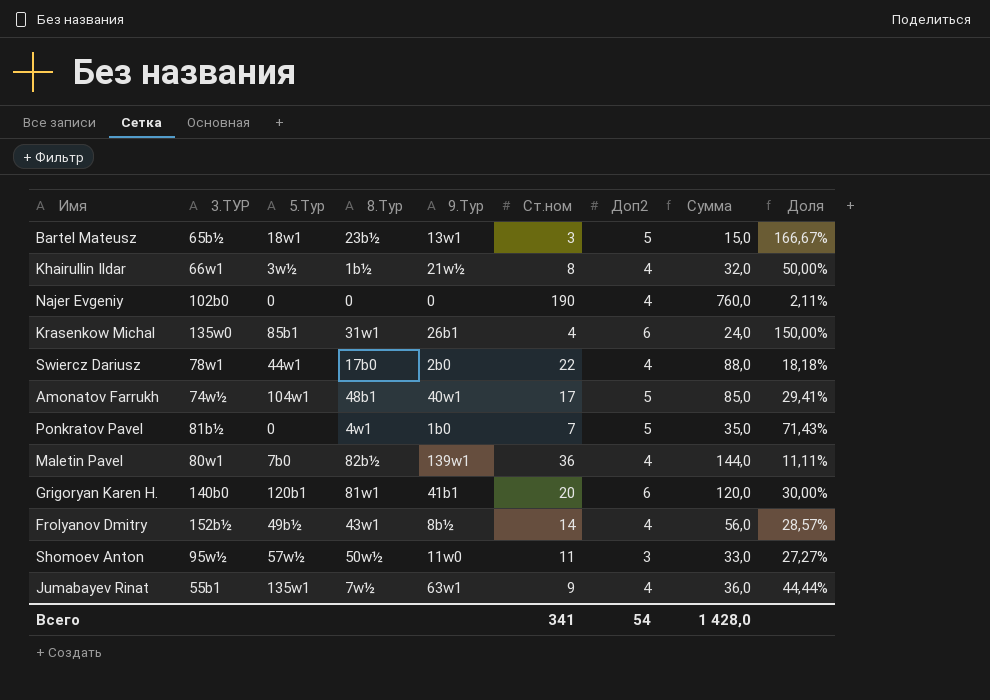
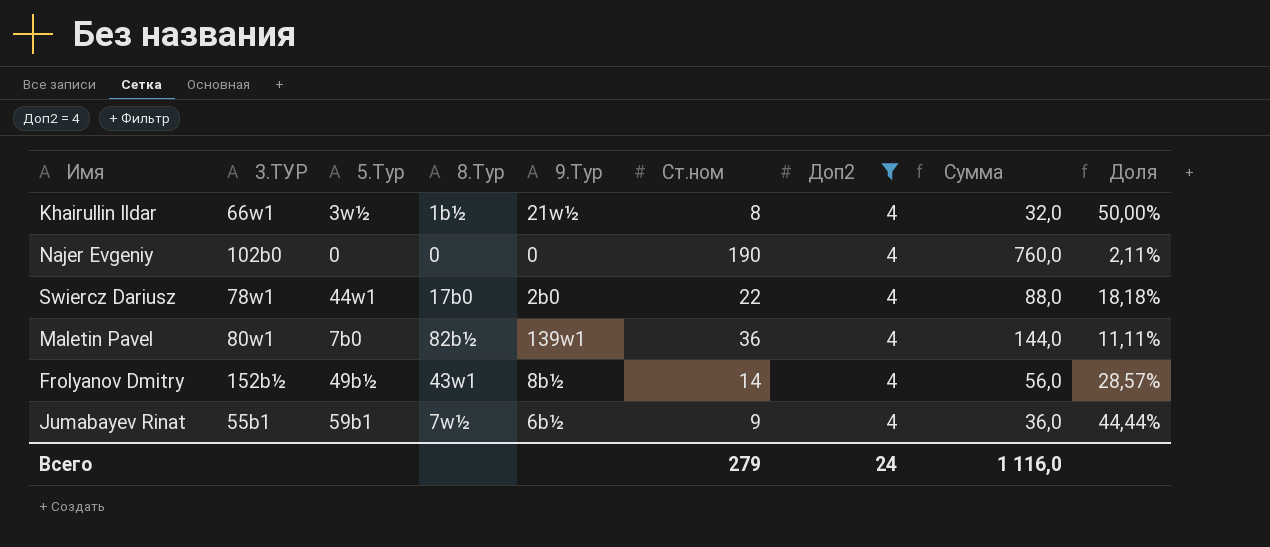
filter: none -> Доп2 = 4
Jumabayev Rinat | 5.Тур: 135w1 -> 59b1
Jumabayev Rinat | 9.Тур: 63w1 -> 6b½
Всего | Ст.ном: 341 -> 279
Всего | Доп2: 54 -> 24
Всего | Сумма: 1 428,0 -> 1 116,0

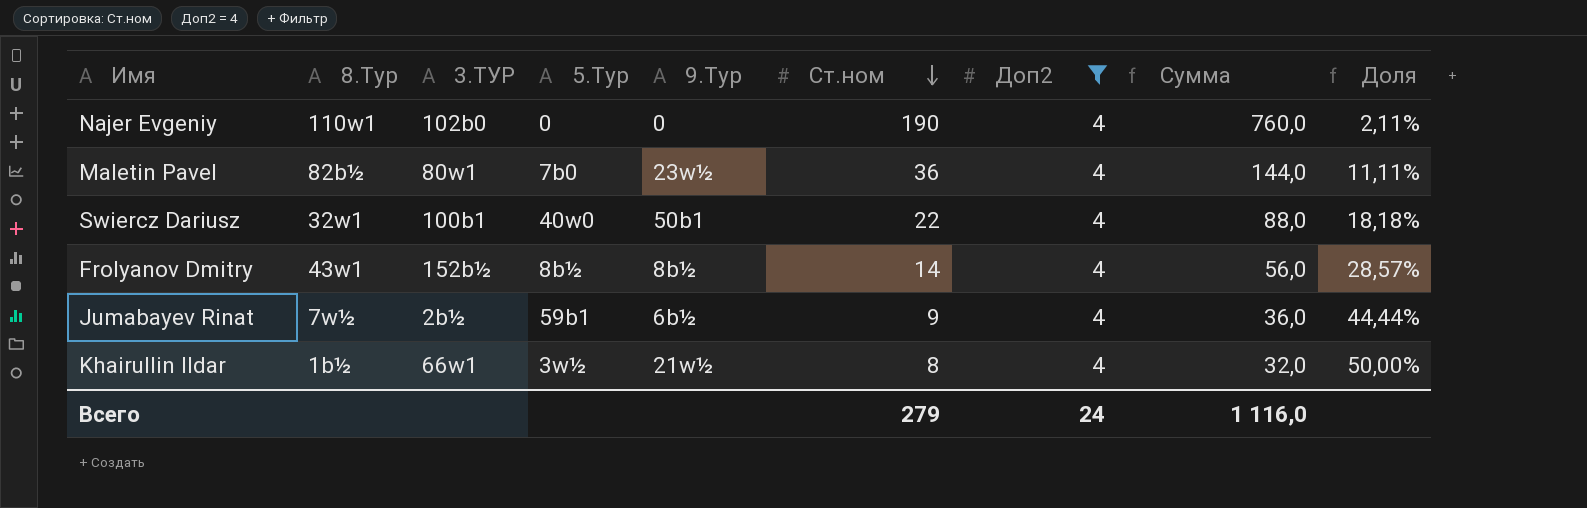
row order: none -> Ст.ном descending
column 8.Тур | position: 4 -> 2
Najer Evgeniy | 8.Тур: 0 -> 110w1
Maletin Pavel | 9.Тур: 139w1 -> 23w½
Swiercz Dariusz | 8.Тур: 17b0 -> 32w1
Swiercz Dariusz | 3.ТУР: 78w1 -> 100b1
Swiercz Dariusz | 5.Тур: 44w1 -> 40w0
Swiercz Dariusz | 9.Тур: 2b0 -> 50b1
Frolyanov Dmitry | 5.Тур: 49b½ -> 8b½
Jumabayev Rinat | 3.ТУР: 55b1 -> 2b½

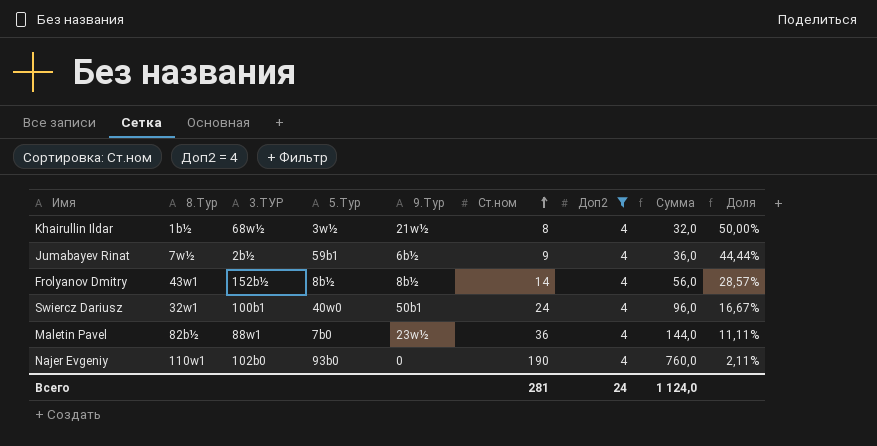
row order: Ст.ном descending -> Ст.ном ascending
Khairullin Ildar | 3.ТУР: 66w1 -> 68w½
Swiercz Dariusz | Ст.ном: 22 -> 24
Swiercz Dariusz | Сумма: 88,0 -> 96,0
Swiercz Dariusz | Доля: 18,18% -> 16,67%
Maletin Pavel | 3.ТУР: 80w1 -> 88w1
Najer Evgeniy | 5.Тур: 0 -> 93b0
Всего | Ст.ном: 279 -> 281
Всего | Сумма: 1 116,0 -> 1 124,0

